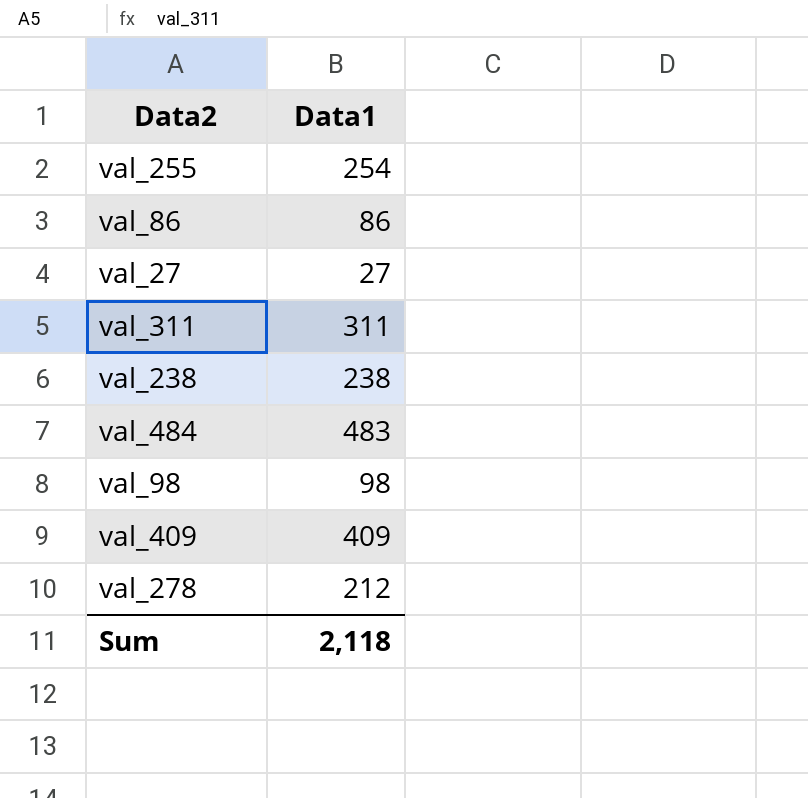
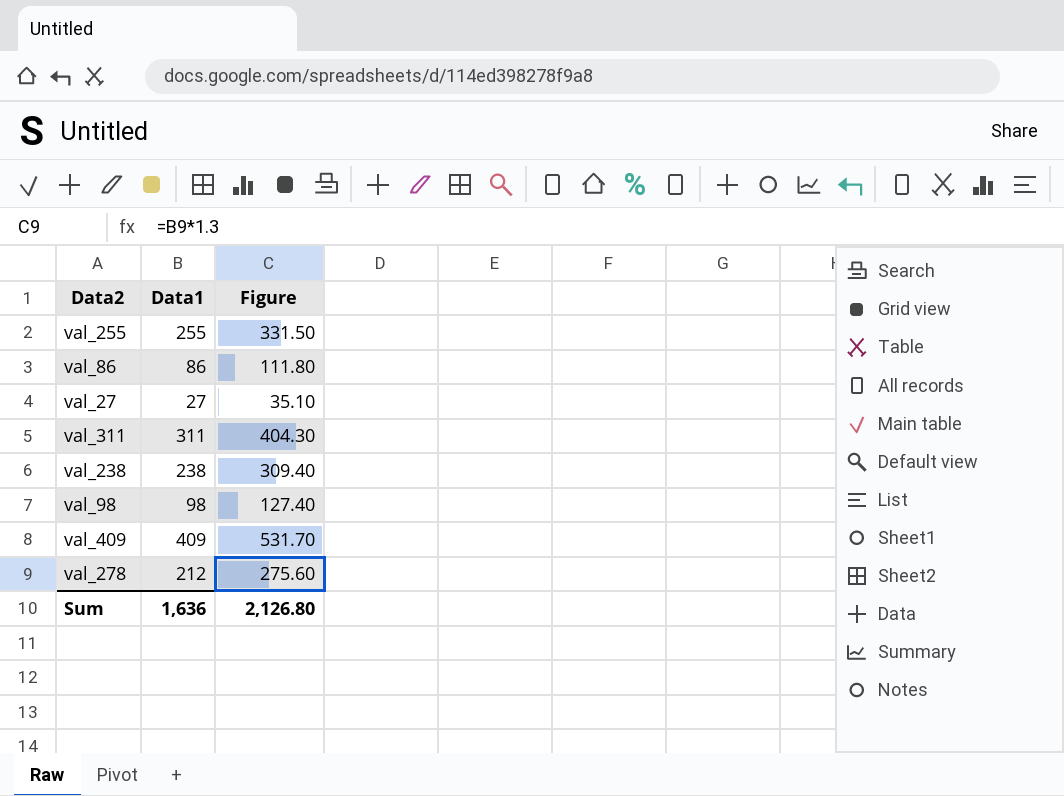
column Figure | formula: none -> [Data1] * 1.3
row val_484: 483 -> none
val_255 | Data1: 254 -> 255
Sum | Data1: 2,118 -> 1,636

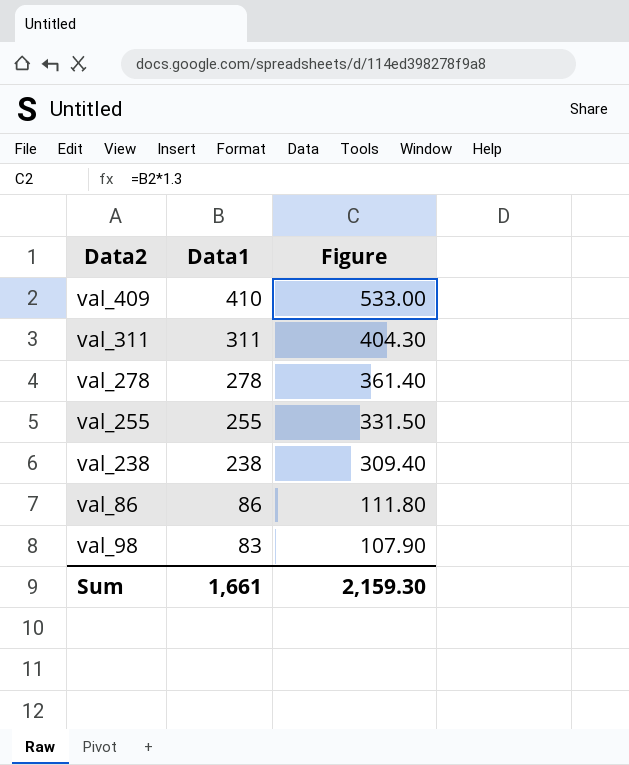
row order: none -> Data1 descending
row val_27: 27 | 35.10 -> none
val_409 | Data1: 409 -> 410
val_409 | Figure: 531.70 -> 533.00
val_278 | Data1: 212 -> 278
val_278 | Figure: 275.60 -> 361.40
val_98 | Data1: 98 -> 83
val_98 | Figure: 127.40 -> 107.90
Sum | Data1: 1,636 -> 1,661
Sum | Figure: 2,126.80 -> 2,159.30

